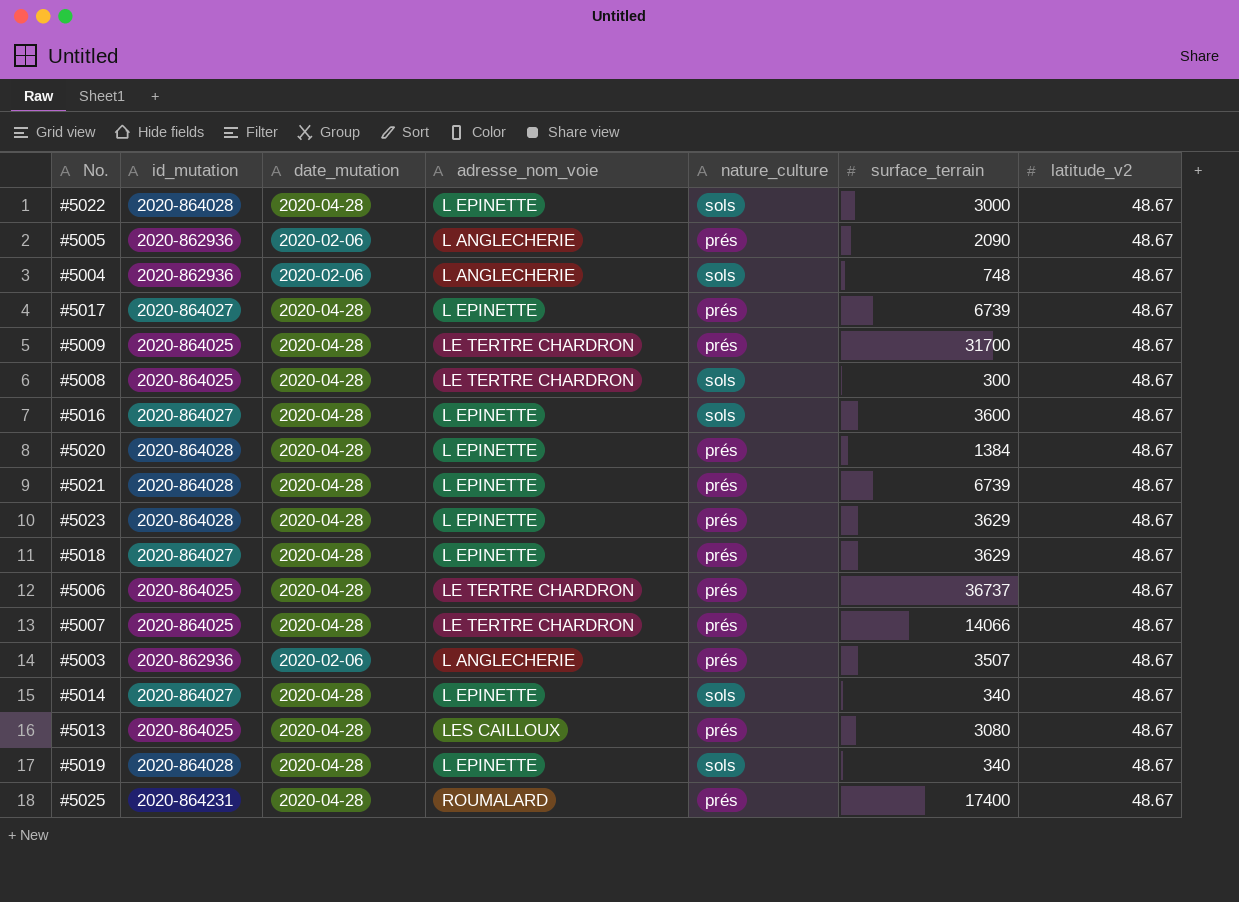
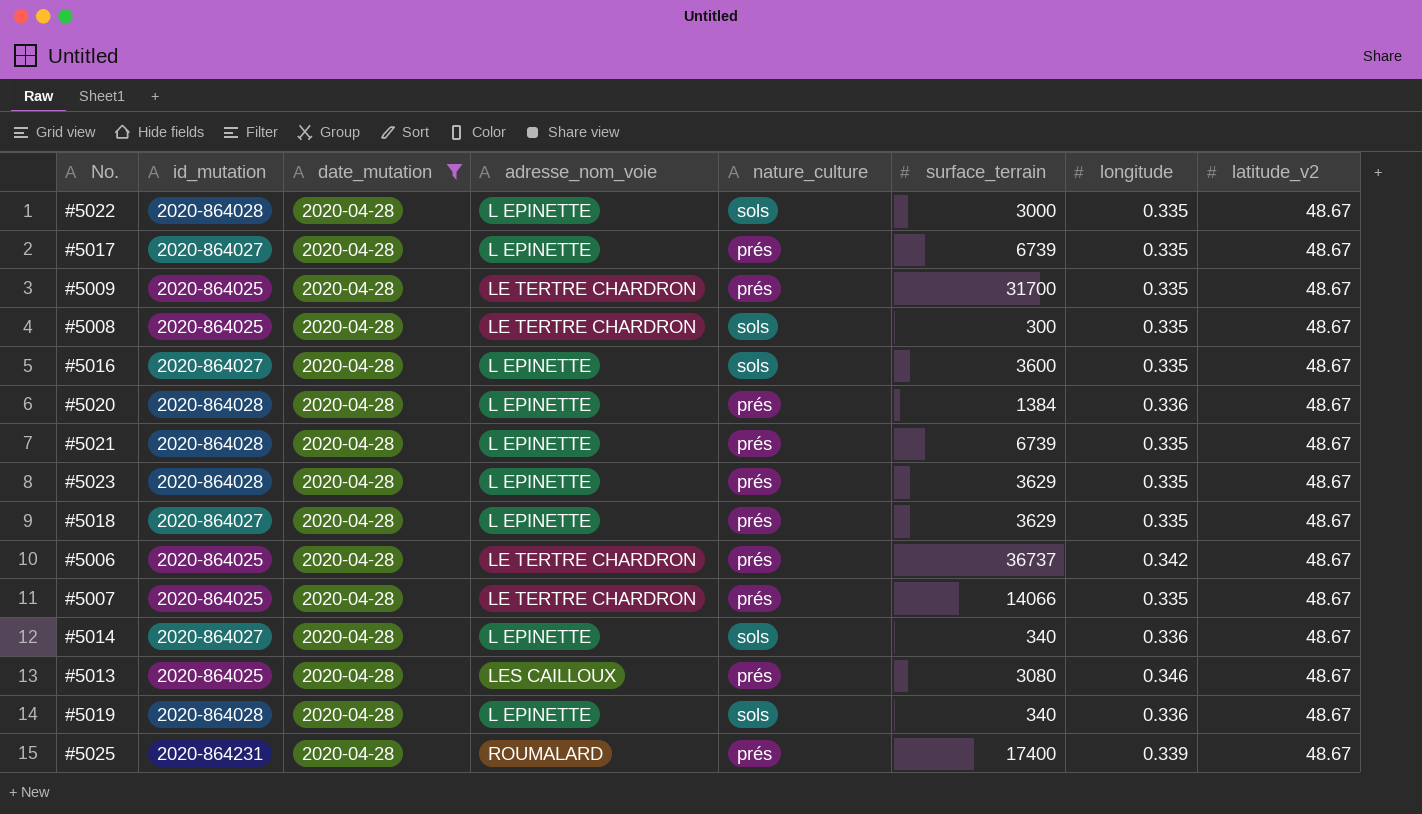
filter: none -> date_mutation = 2020-04-28
column longitude | position: none -> 7

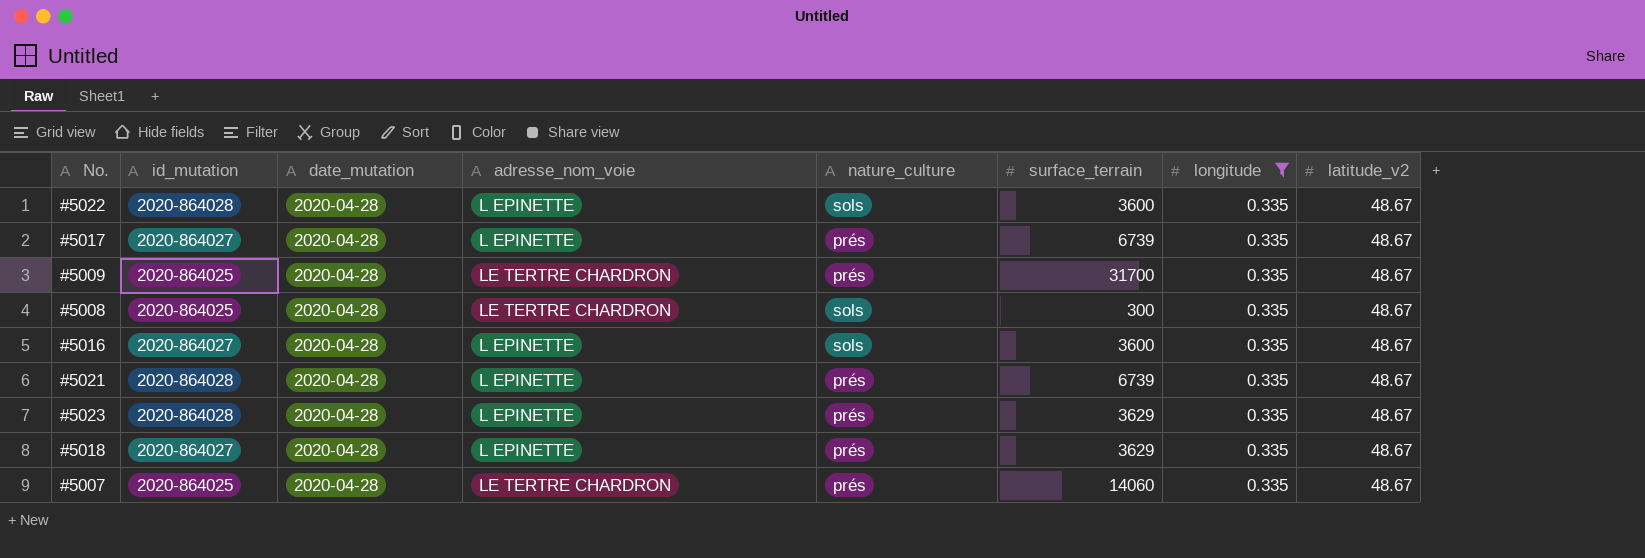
filter: date_mutation = 2020-04-28 -> longitude = 0.335
#5022 | surface_terrain: 3000 -> 3600
#5007 | surface_terrain: 14066 -> 14060

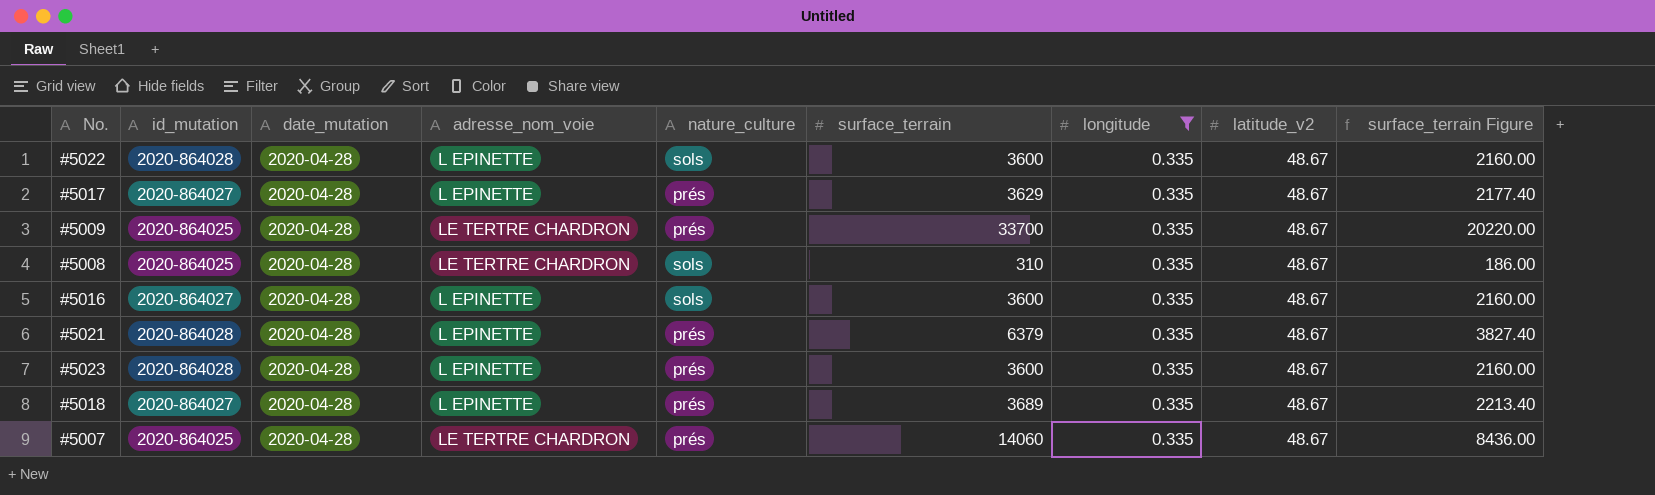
column surface_terrain Figure | formula: none -> [surface_terrain] * 0.6
#5017 | surface_terrain: 6739 -> 3629
#5009 | surface_terrain: 31700 -> 33700
#5008 | surface_terrain: 300 -> 310
#5021 | surface_terrain: 6739 -> 6379
#5023 | surface_terrain: 3629 -> 3600
#5018 | surface_terrain: 3629 -> 3689

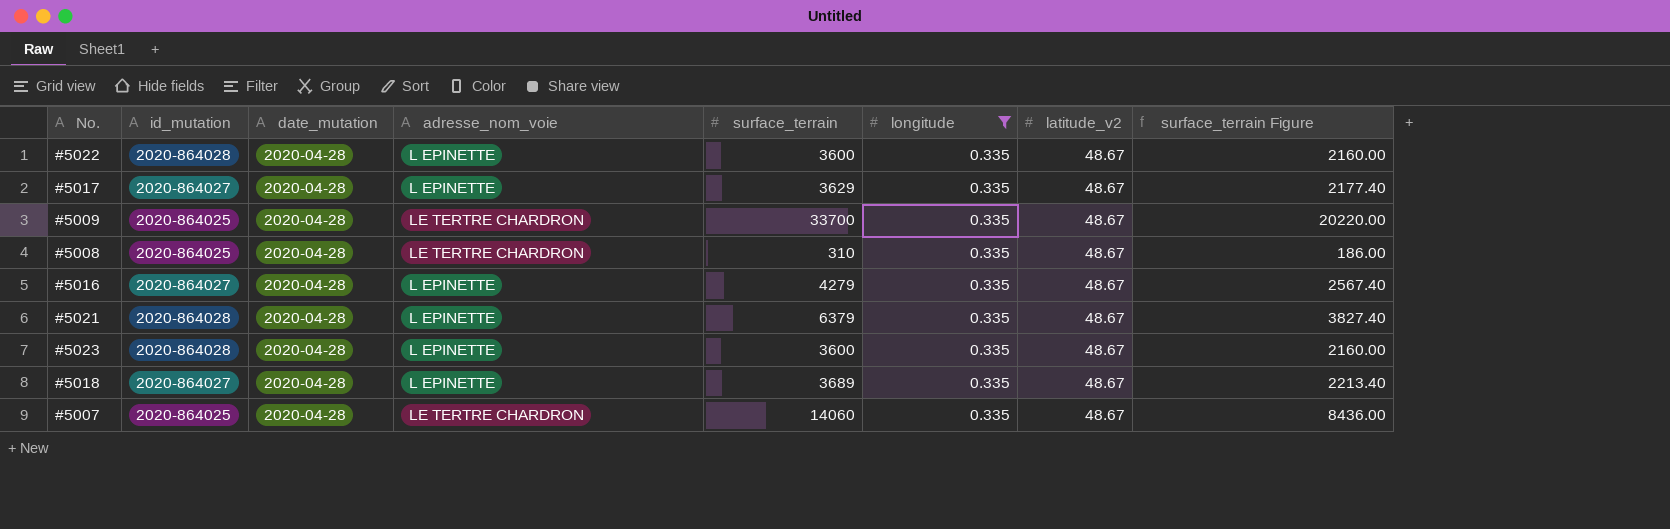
column nature_culture | position: 5 -> none
#5016 | surface_terrain: 3600 -> 4279
#5016 | surface_terrain Figure: 2160.00 -> 2567.40

